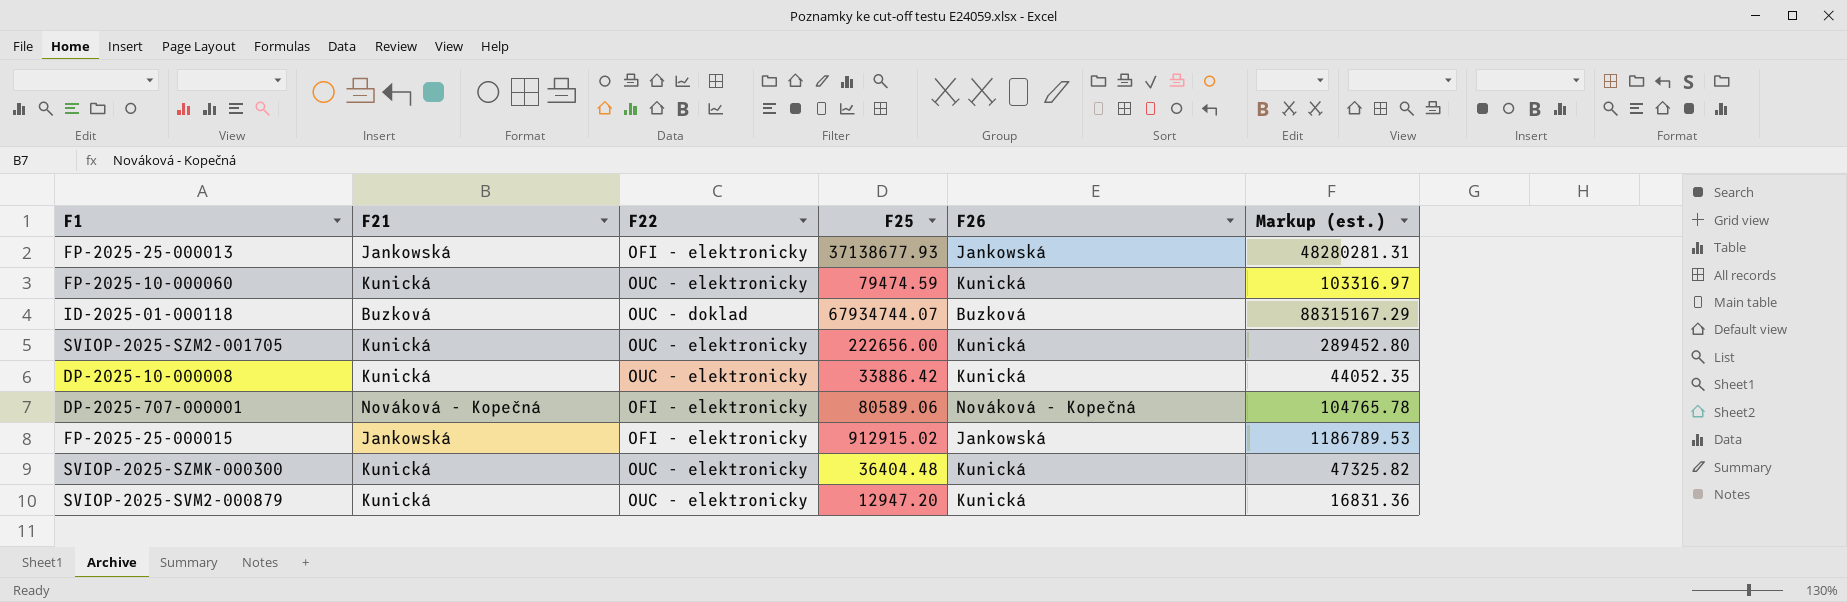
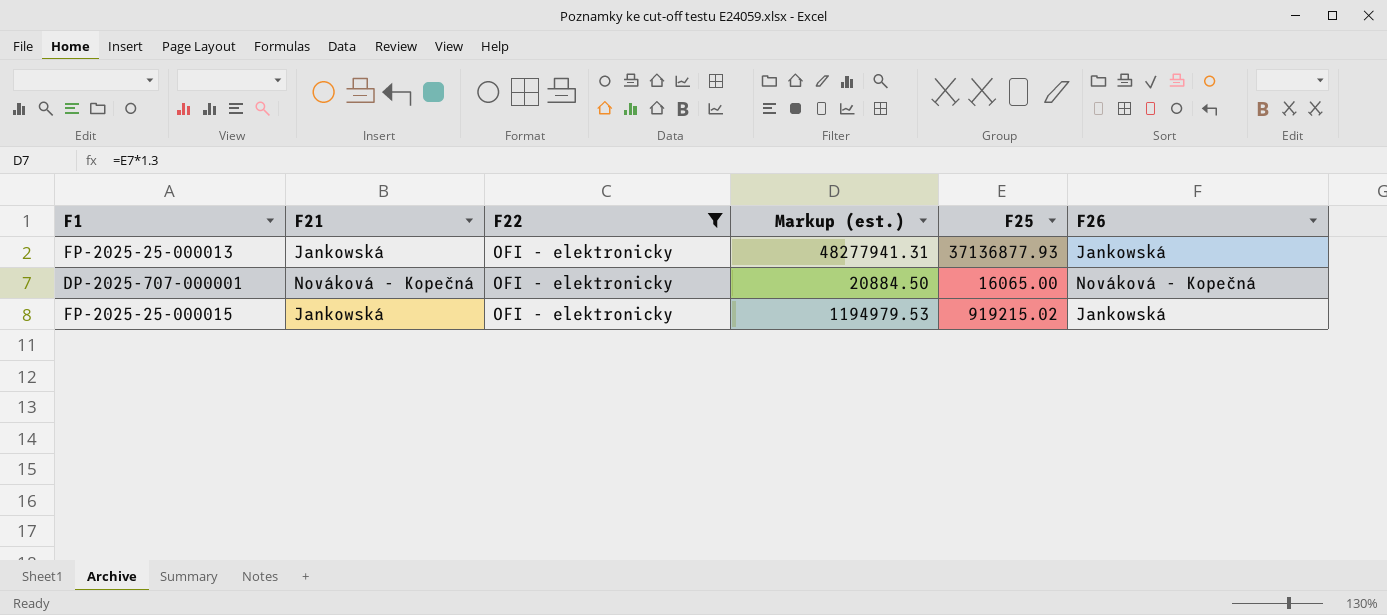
filter: none -> F22 = OFI - elektronicky
column Markup (est.) | position: 6 -> 4
FP-2025-25-000013 | Markup (est.): 48280281.31 -> 48277941.31
FP-2025-25-000013 | F25: 37138677.93 -> 37136877.93
DP-2025-707-000001 | Markup (est.): 104765.78 -> 20884.50
DP-2025-707-000001 | F25: 80589.06 -> 16065.00
FP-2025-25-000015 | Markup (est.): 1186789.53 -> 1194979.53
FP-2025-25-000015 | F25: 912915.02 -> 919215.02

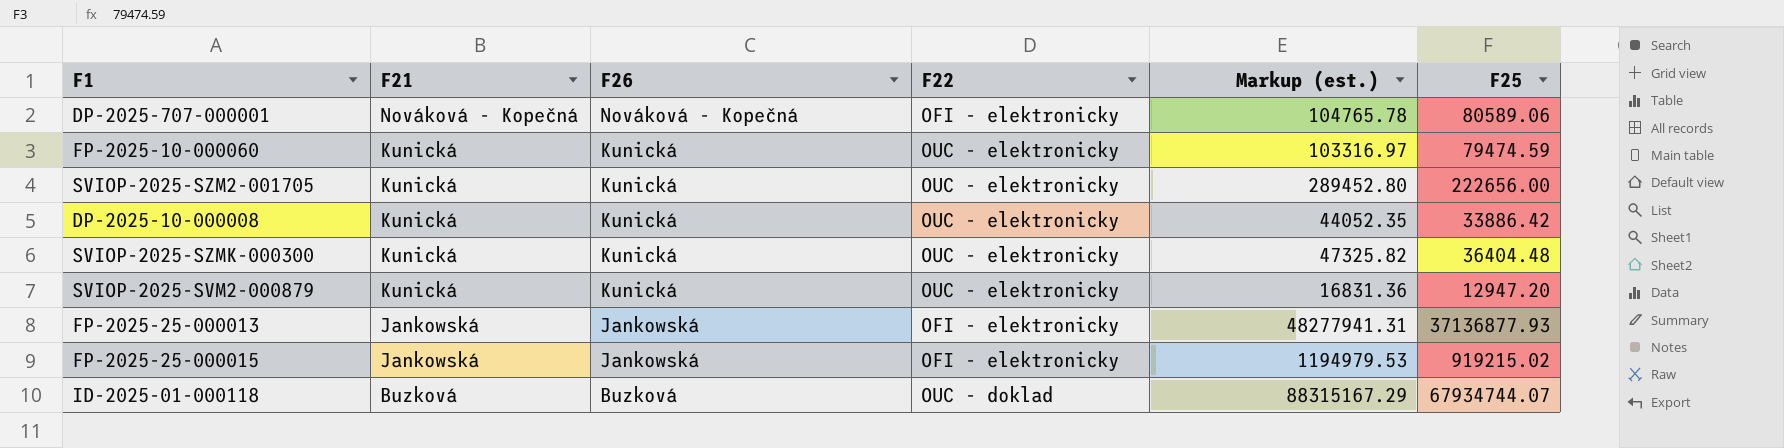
filter: F22 = OFI - elektronicky -> none
row order: none -> F21 descending
column F26 | position: 6 -> 3
DP-2025-707-000001 | Markup (est.): 20884.50 -> 104765.78
DP-2025-707-000001 | F25: 16065.00 -> 80589.06

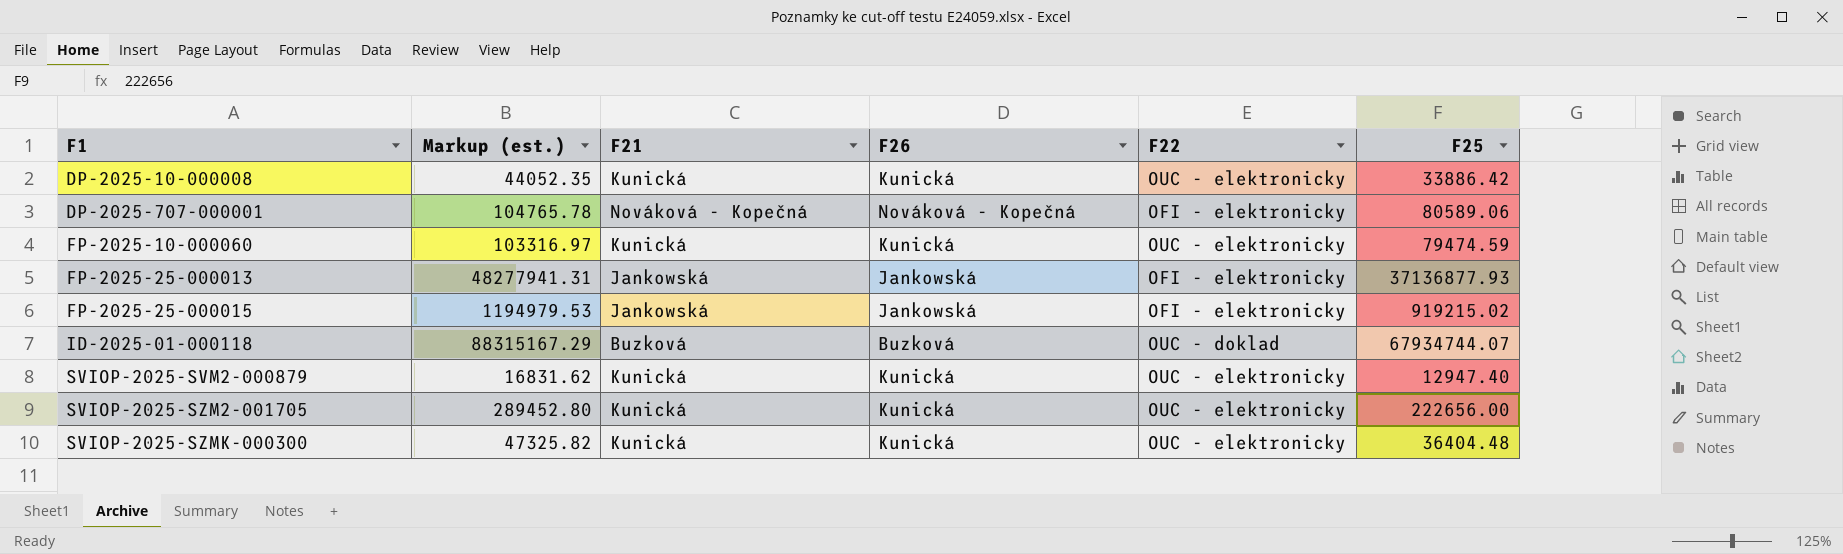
row order: F21 descending -> F1 ascending
column Markup (est.) | position: 5 -> 2
SVIOP-2025-SVM2-000879 | Markup (est.): 16831.36 -> 16831.62
SVIOP-2025-SVM2-000879 | F25: 12947.20 -> 12947.40

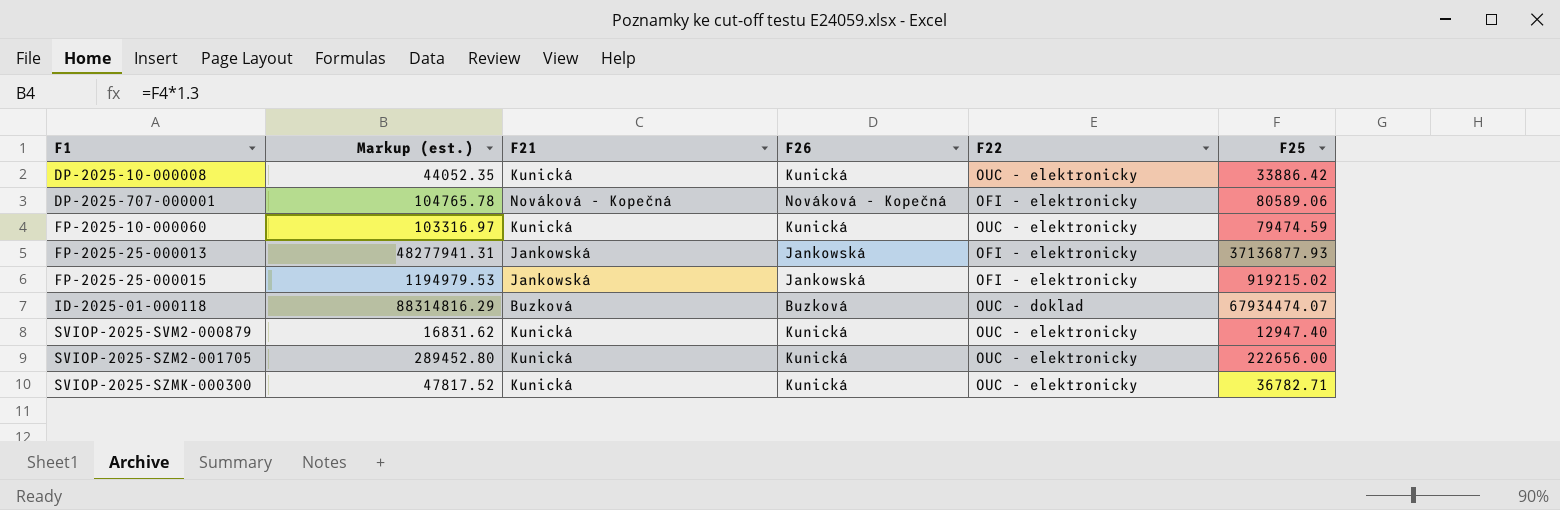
ID-2025-01-000118 | Markup (est.): 88315167.29 -> 88314816.29
ID-2025-01-000118 | F25: 67934744.07 -> 67934474.07
SVIOP-2025-SZMK-000300 | Markup (est.): 47325.82 -> 47817.52
SVIOP-2025-SZMK-000300 | F25: 36404.48 -> 36782.71

